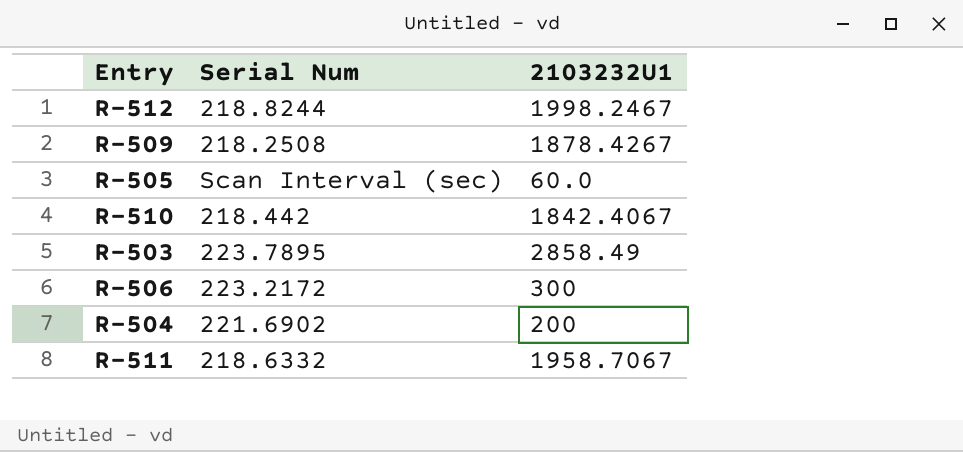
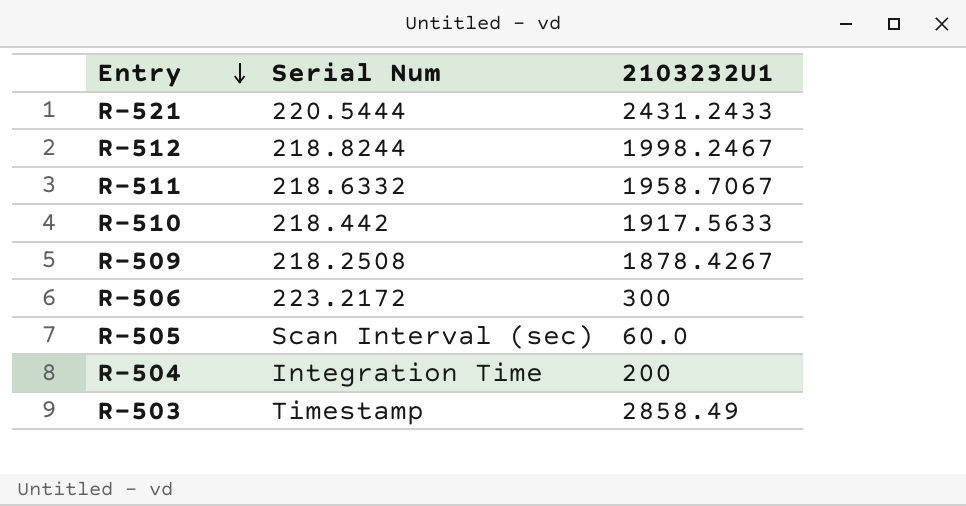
row order: none -> Entry descending
row R-521: none -> 220.5444 | 2431.2433
R-510 | 2103232U1: 1842.4067 -> 1917.5633
R-504 | Serial Num: 221.6902 -> Integration Time
R-503 | Serial Num: 223.7895 -> Timestamp

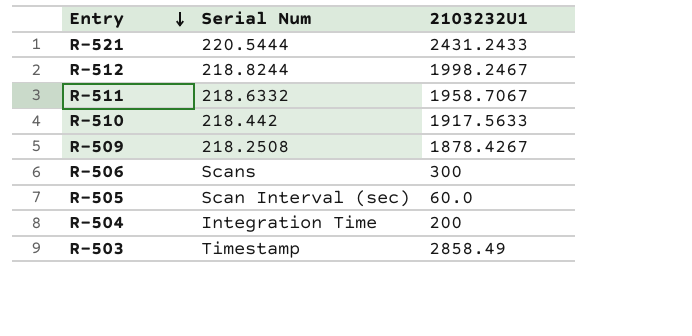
R-506 | Serial Num: 223.2172 -> Scans

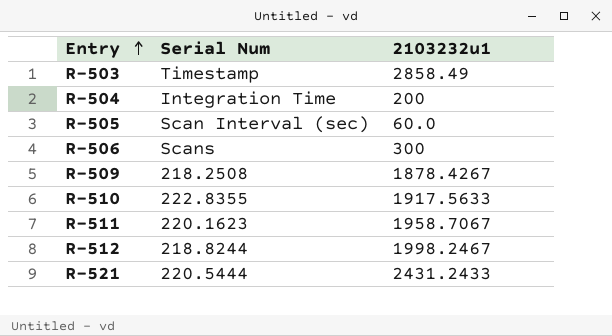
row order: Entry descending -> Entry ascending
column name: 2103232U1 -> 2103232u1
R-510 | Serial Num: 218.442 -> 222.8355
R-511 | Serial Num: 218.6332 -> 220.1623

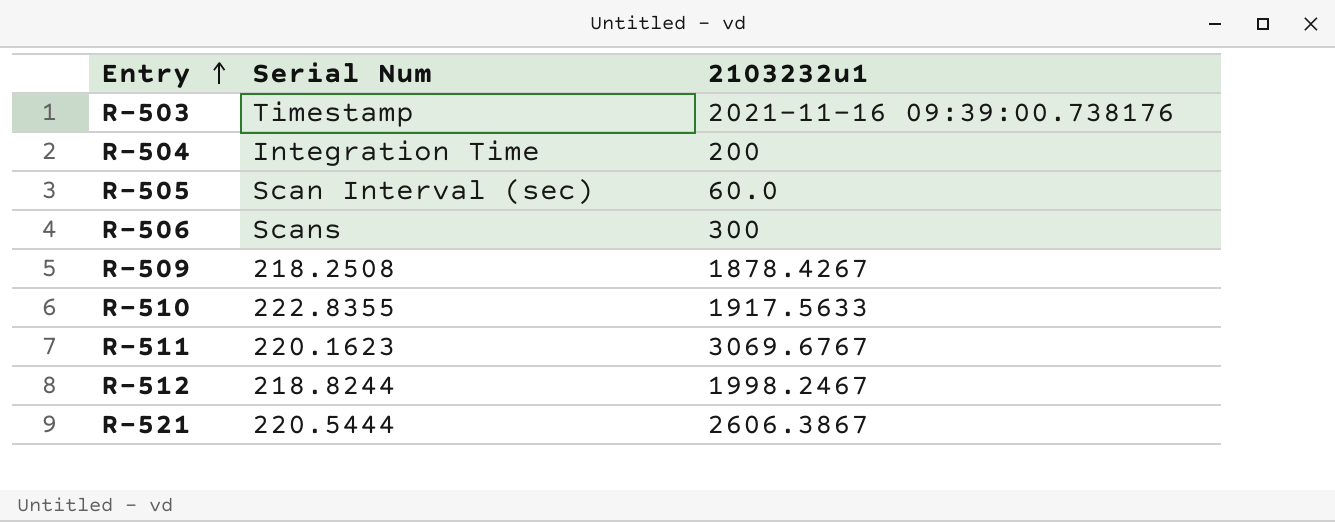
R-503 | 2103232u1: 2858.49 -> 2021-11-16 09:39:00.738176
R-511 | 2103232u1: 1958.7067 -> 3069.6767
R-521 | 2103232u1: 2431.2433 -> 2606.3867

